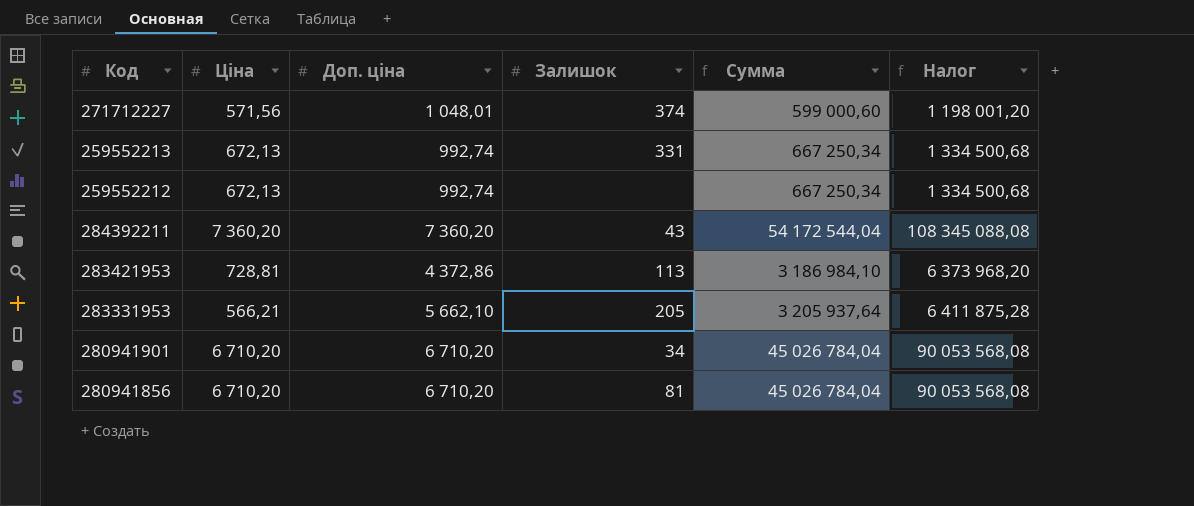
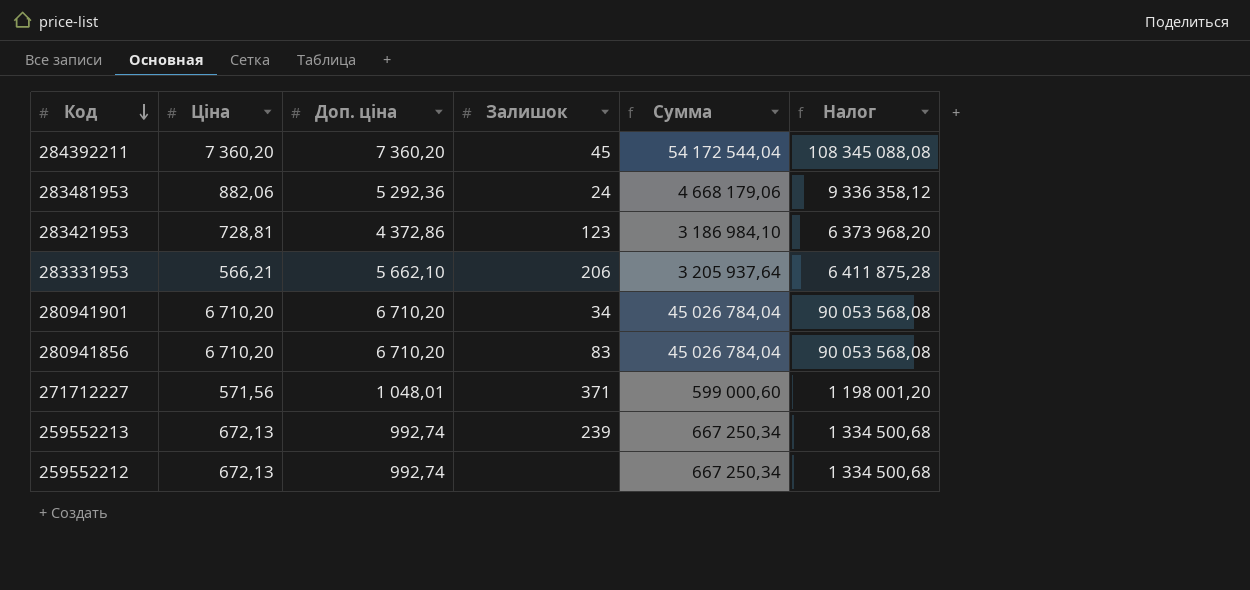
row order: none -> Код descending
284392211 | Залишок: 43 -> 45
row 283481953: none -> 882,06 | 5 292,36 | 24 | 4 668 179,06 | 9 336 358,12
283421953 | Залишок: 113 -> 123
283331953 | Залишок: 205 -> 206
280941856 | Залишок: 81 -> 83
271712227 | Залишок: 374 -> 371
259552213 | Залишок: 331 -> 239

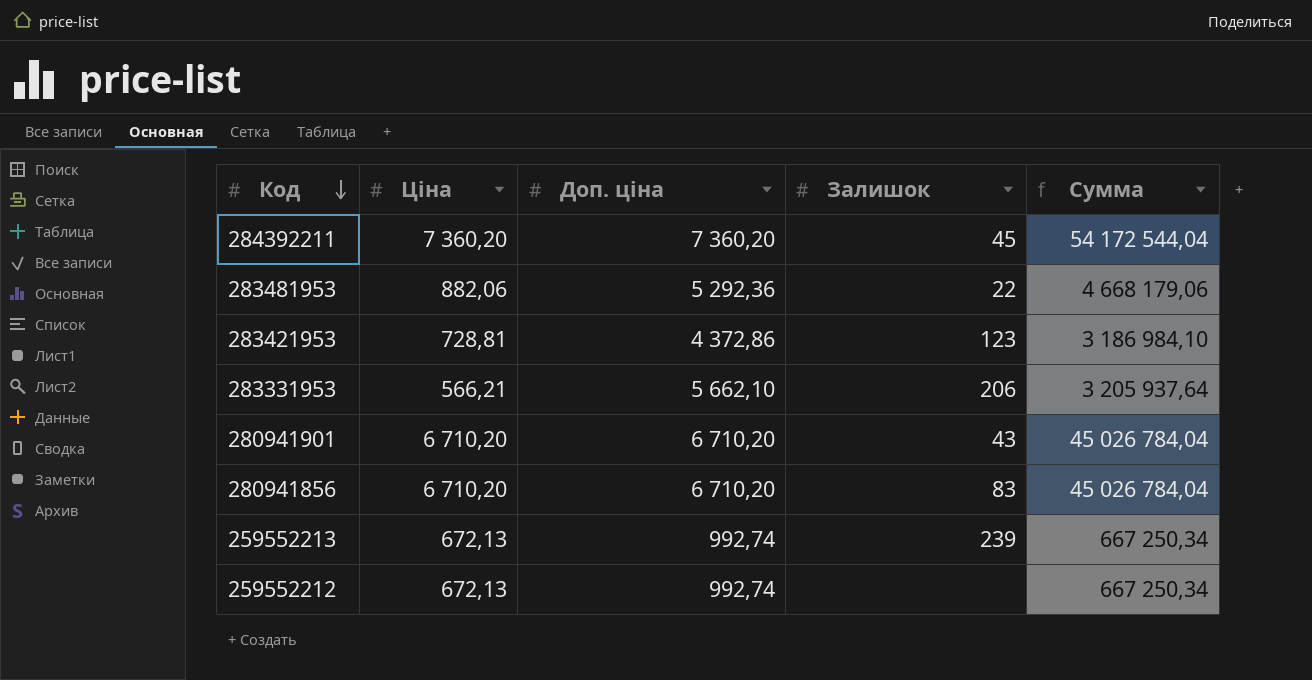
column Налог | formula: [Сумма] * 2 -> none
row 271712227: 571,56 | 1 048,01 | 371 | 599 000,60 | 1 198 001,20 -> none
283481953 | Залишок: 24 -> 22
280941901 | Залишок: 34 -> 43

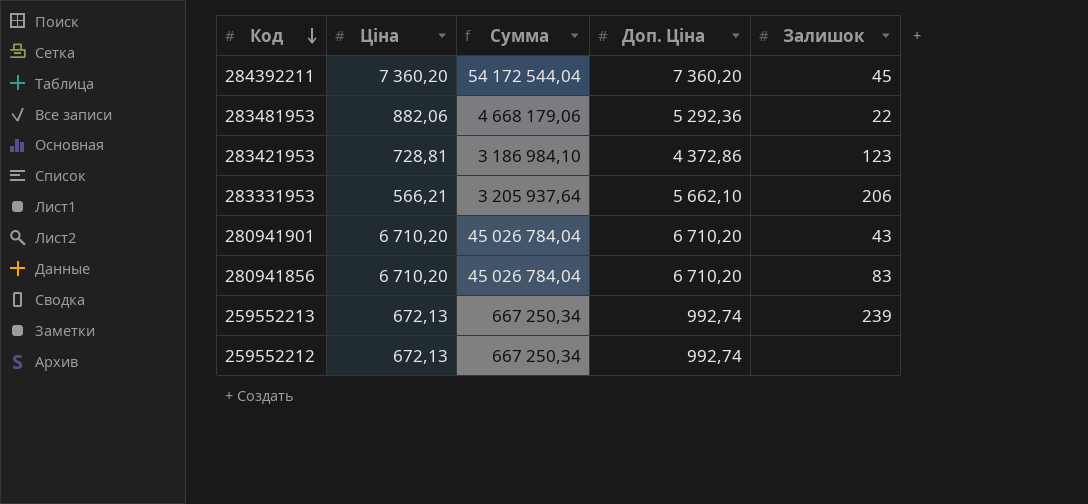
column Сумма | position: 5 -> 3
column name: Доп. ціна -> Доп. Ціна

